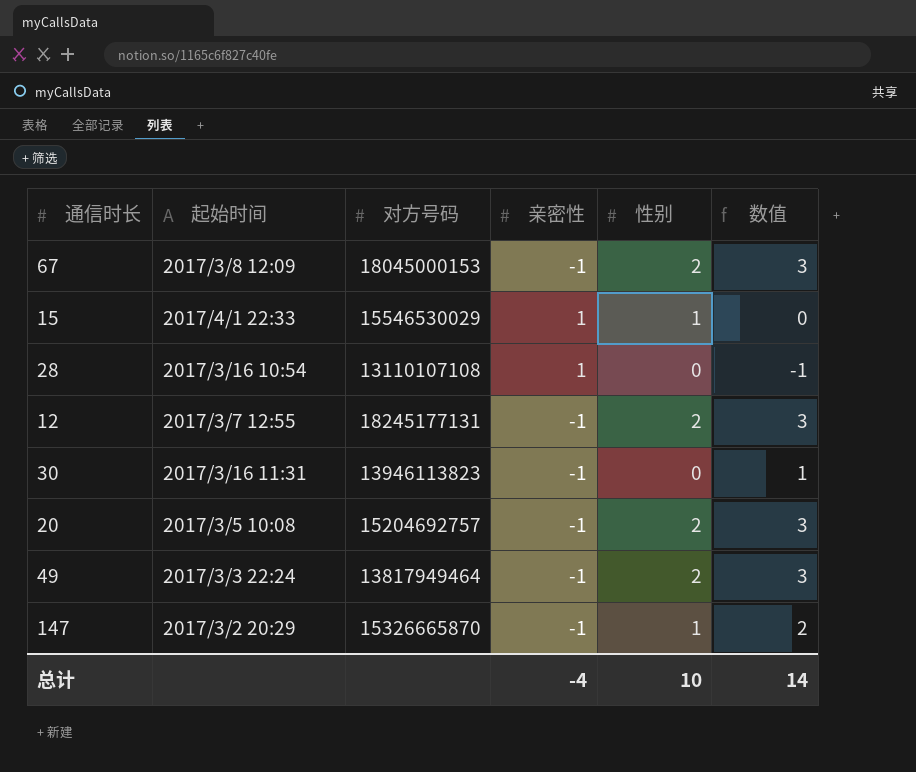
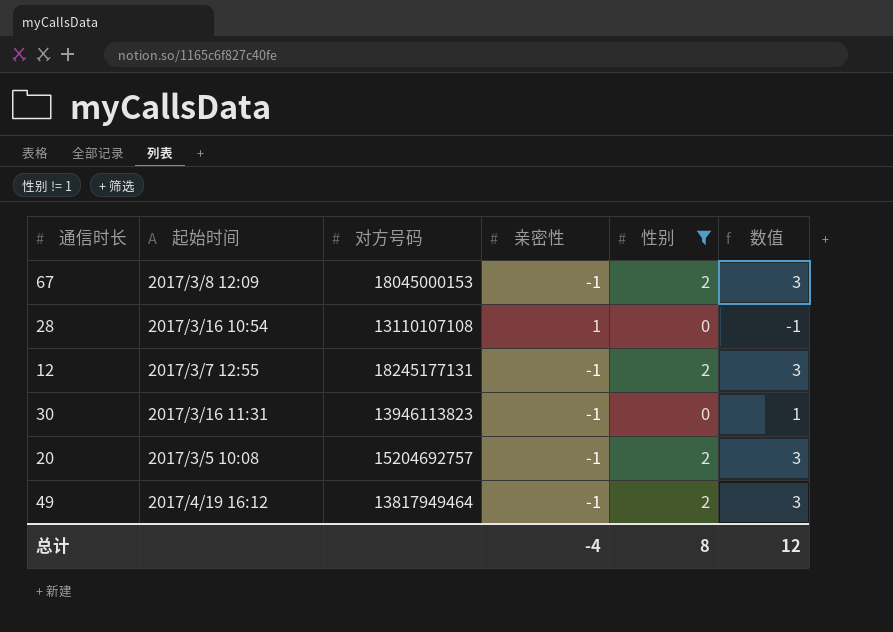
filter: none -> 性别 != 1
49 | 起始时间: 2017/3/3 22:24 -> 2017/4/19 16:12
总计 | 性别: 10 -> 8
总计 | 数值: 14 -> 12

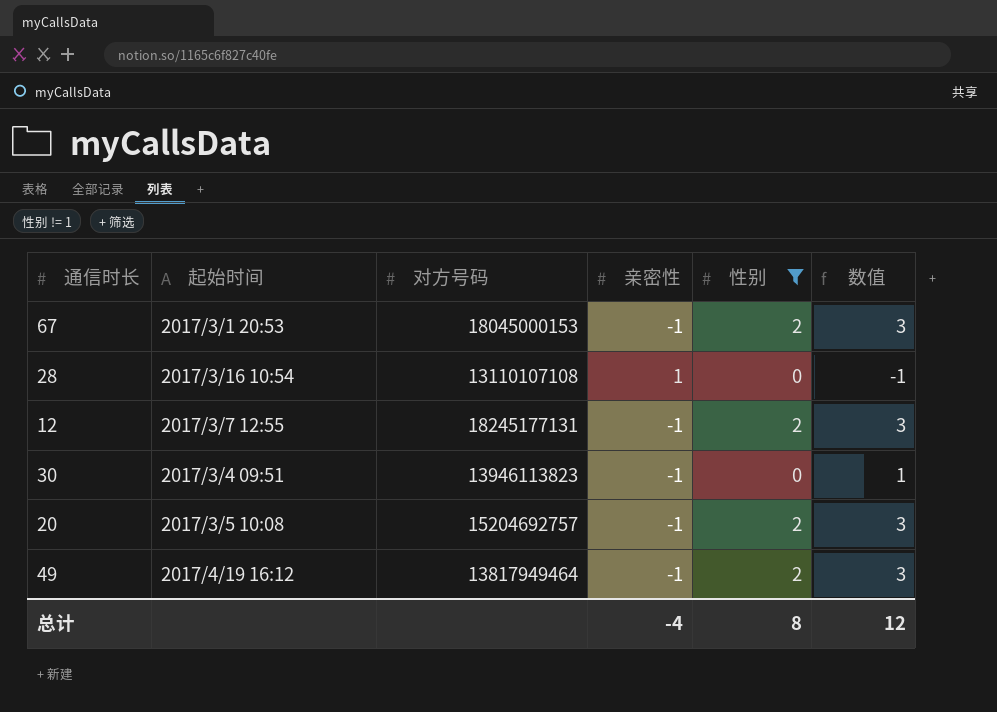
67 | 起始时间: 2017/3/8 12:09 -> 2017/3/1 20:53
30 | 起始时间: 2017/3/16 11:31 -> 2017/3/4 09:51

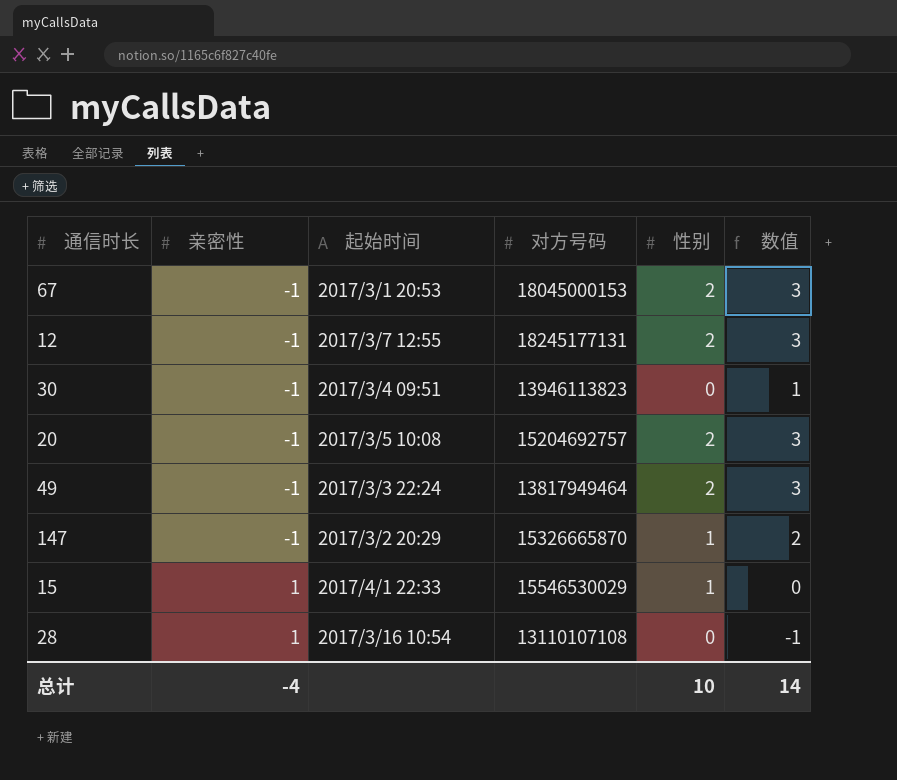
filter: 性别 != 1 -> none
row order: none -> 亲密性 ascending
column 亲密性 | position: 4 -> 2
49 | 起始时间: 2017/4/19 16:12 -> 2017/3/3 22:24
总计 | 性别: 8 -> 10
总计 | 数值: 12 -> 14

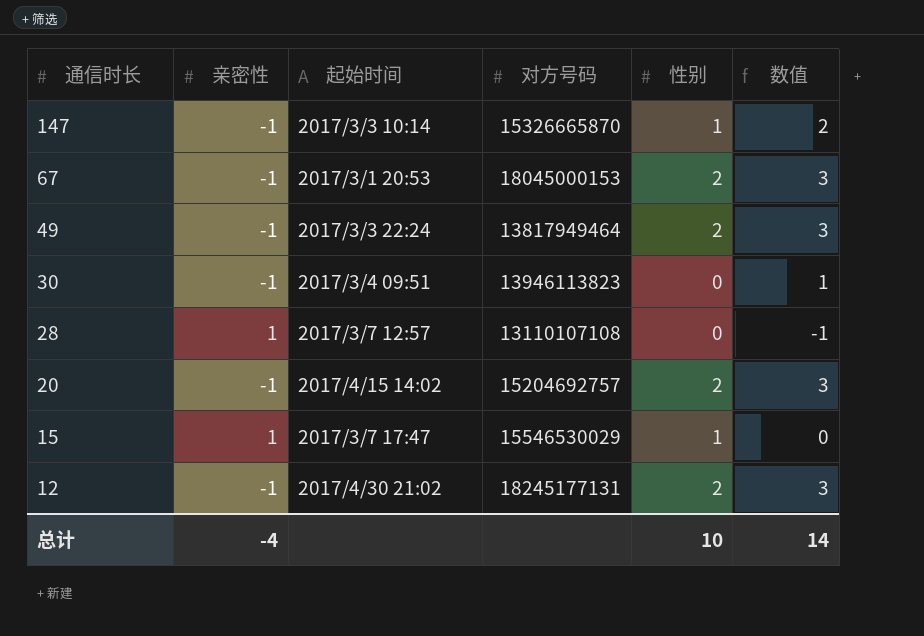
row order: 亲密性 ascending -> 通信时长 descending
147 | 起始时间: 2017/3/2 20:29 -> 2017/3/3 10:14
28 | 起始时间: 2017/3/16 10:54 -> 2017/3/7 12:57
20 | 起始时间: 2017/3/5 10:08 -> 2017/4/15 14:02
15 | 起始时间: 2017/4/1 22:33 -> 2017/3/7 17:47
12 | 起始时间: 2017/3/7 12:55 -> 2017/4/30 21:02

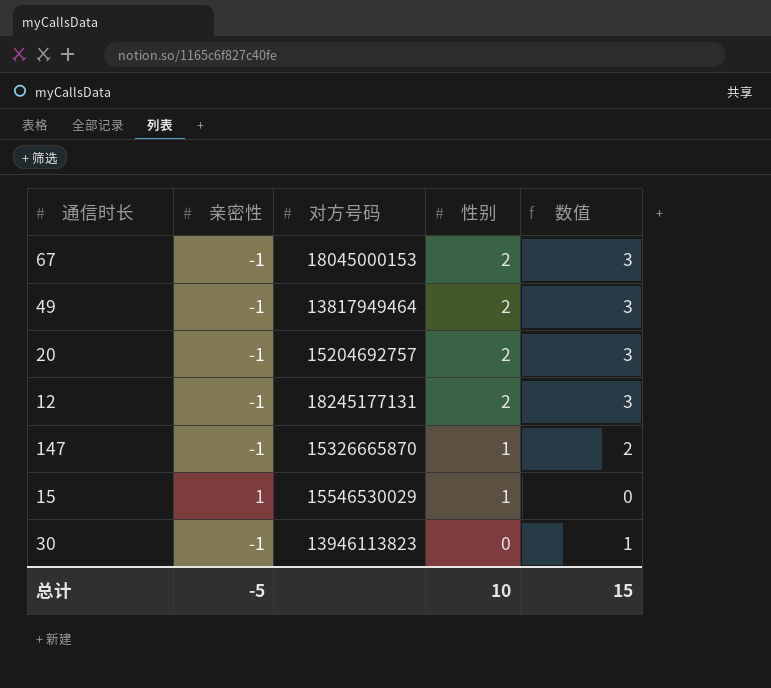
row order: 通信时长 descending -> 性别 descending
column 起始时间 | position: 3 -> none
row 28: 1 | 2017/3/7 12:57 | 13110107108 | 0 | -1 -> none
总计 | 亲密性: -4 -> -5
总计 | 数值: 14 -> 15

